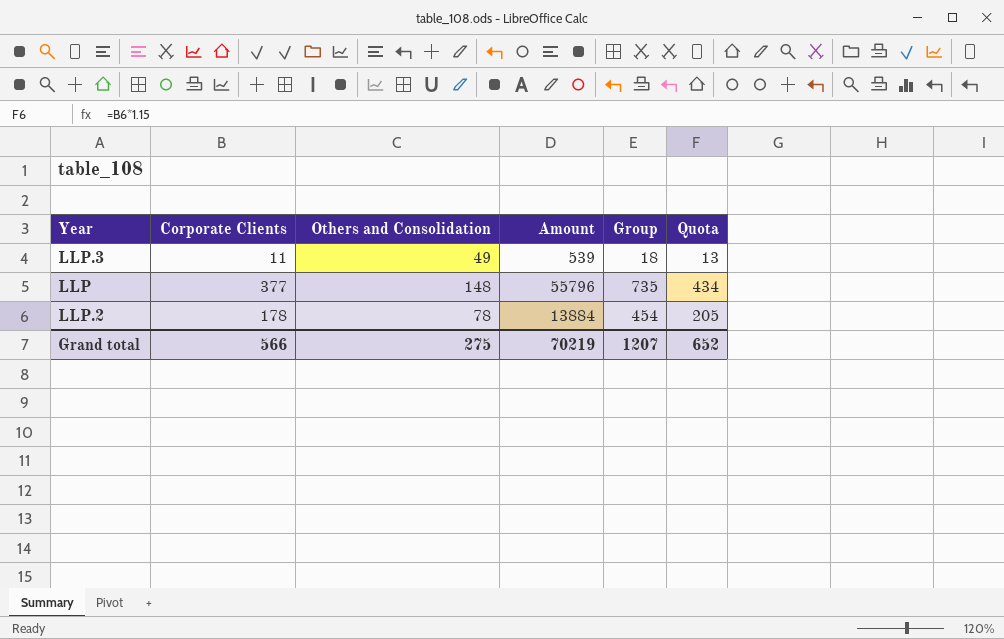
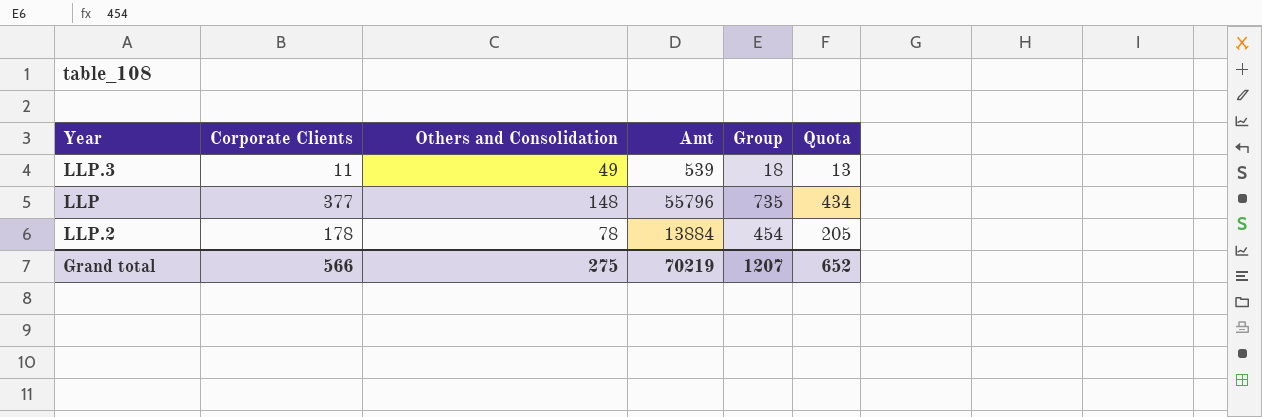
column name: Amount -> Amt

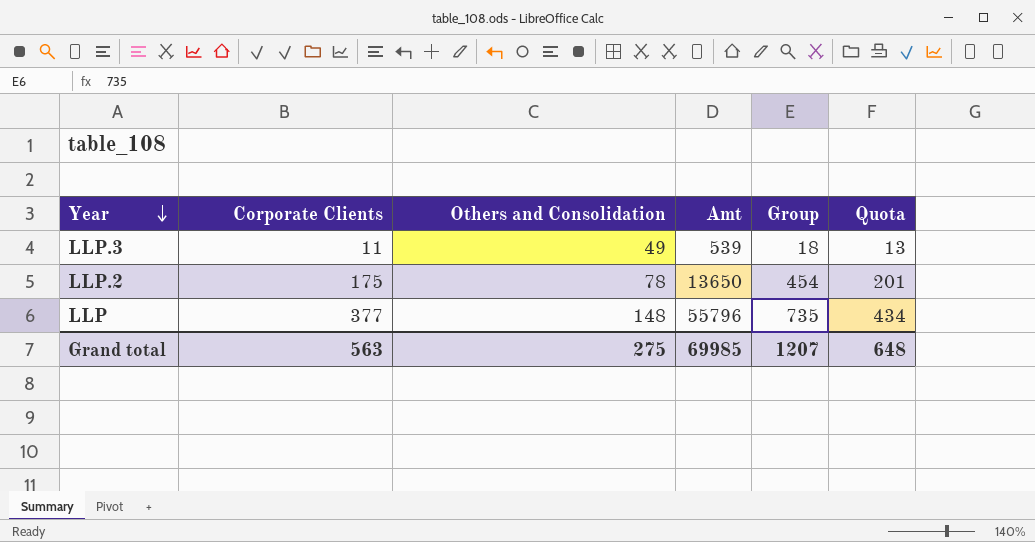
row order: none -> Year descending
LLP.2 | Corporate Clients: 178 -> 175
LLP.2 | Amt: 13884 -> 13650
LLP.2 | Quota: 205 -> 201
Grand total | Corporate Clients: 566 -> 563
Grand total | Amt: 70219 -> 69985
Grand total | Quota: 652 -> 648

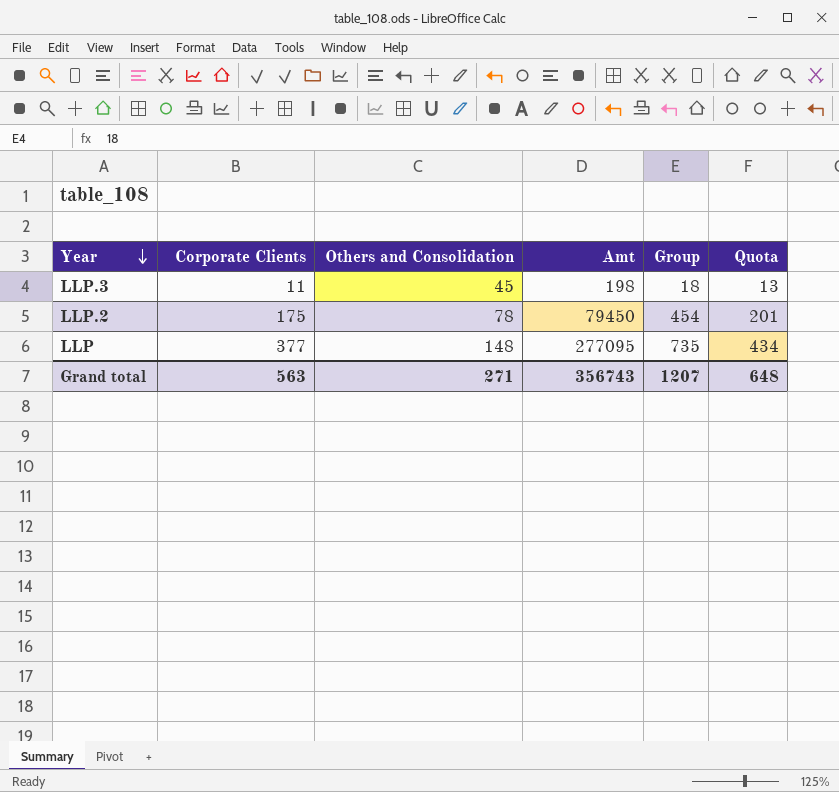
column Amt | formula: [Corporate Clients] * [Others and Consolidation] -> [Corporate Clients] * [Group]
LLP.3 | Others and Consolidation: 49 -> 45
Grand total | Others and Consolidation: 275 -> 271
Grand total | Amt: 69985 -> 356743

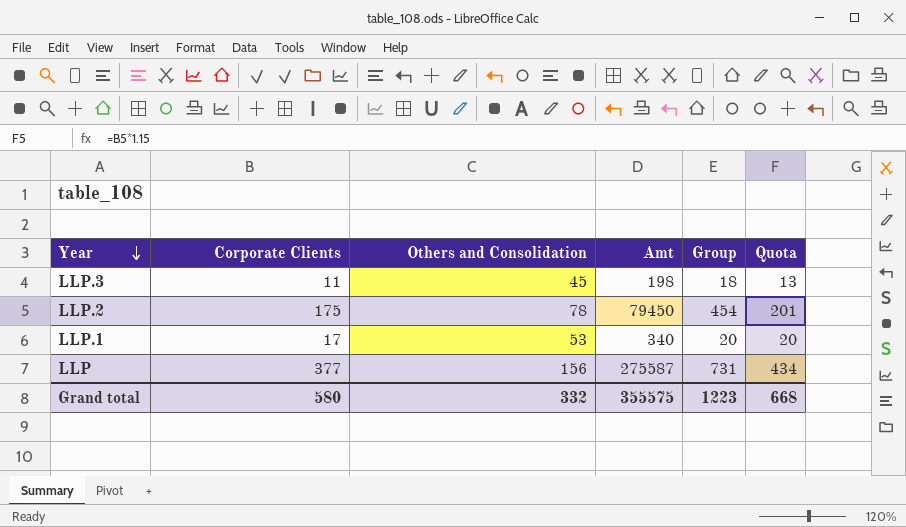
row LLP.1: none -> 17 | 53 | 340 | 20 | 20
LLP | Others and Consolidation: 148 -> 156
LLP | Amt: 277095 -> 275587
LLP | Group: 735 -> 731
Grand total | Corporate Clients: 563 -> 580
Grand total | Others and Consolidation: 271 -> 332
Grand total | Amt: 356743 -> 355575
Grand total | Group: 1207 -> 1223
Grand total | Quota: 648 -> 668

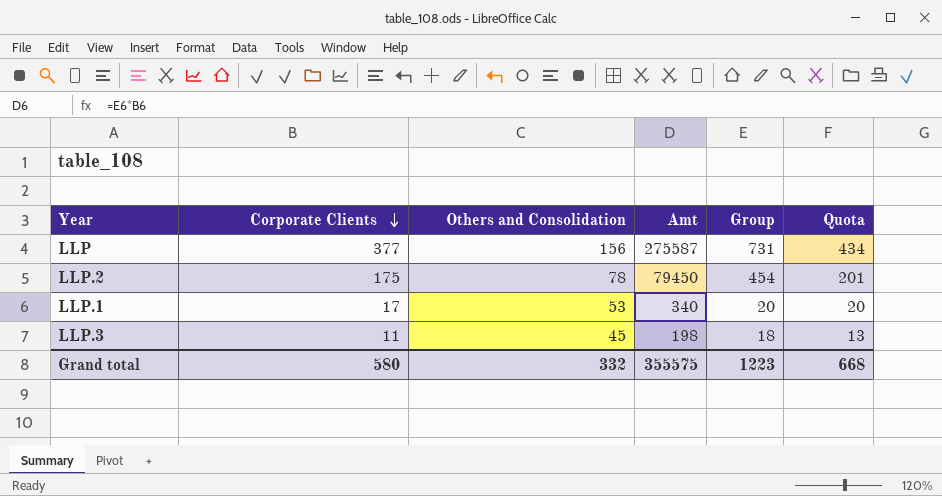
row order: Year descending -> Corporate Clients descending

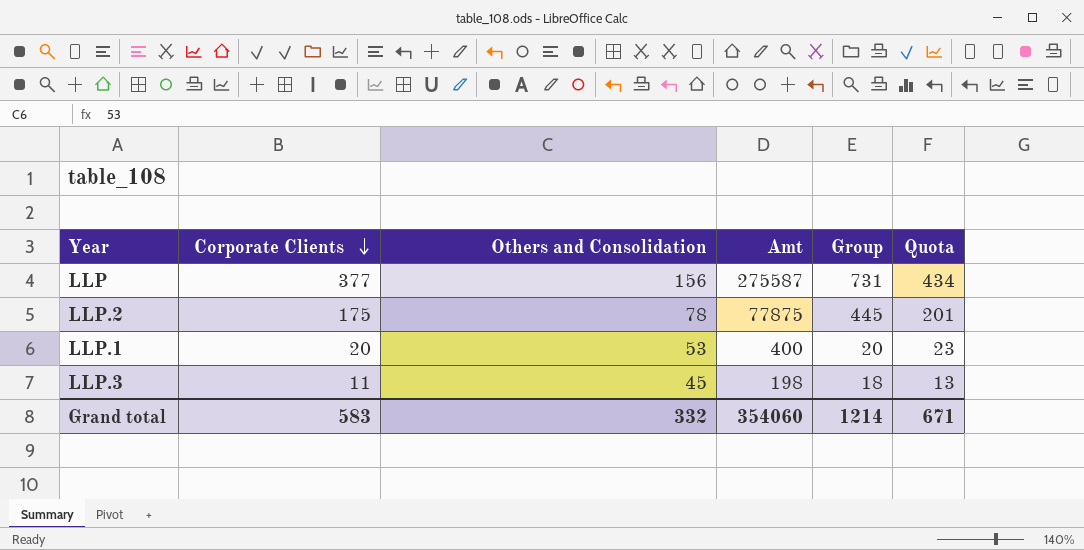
LLP.2 | Amt: 79450 -> 77875
LLP.2 | Group: 454 -> 445
LLP.1 | Corporate Clients: 17 -> 20
LLP.1 | Amt: 340 -> 400
LLP.1 | Quota: 20 -> 23
Grand total | Corporate Clients: 580 -> 583
Grand total | Amt: 355575 -> 354060
Grand total | Group: 1223 -> 1214
Grand total | Quota: 668 -> 671

